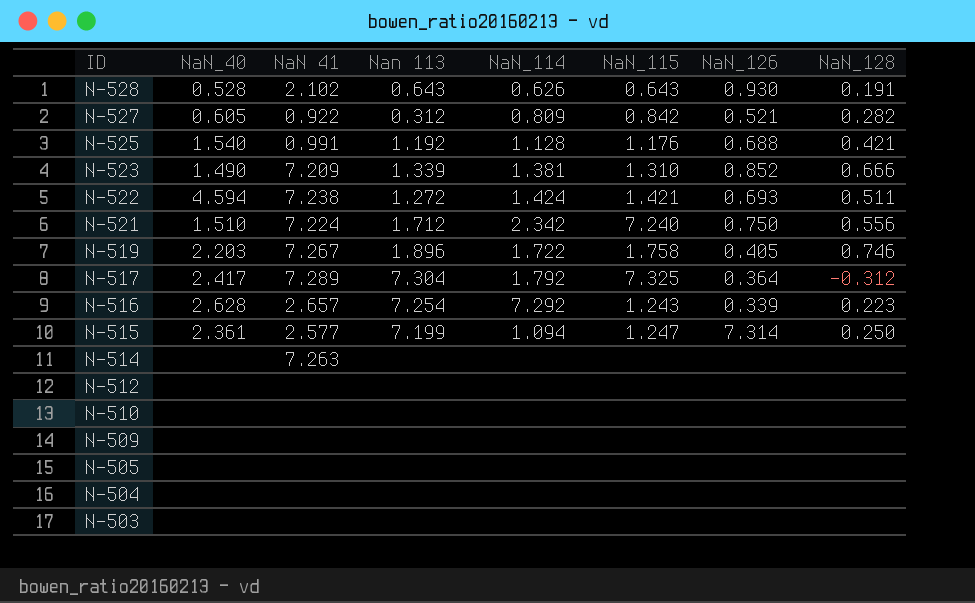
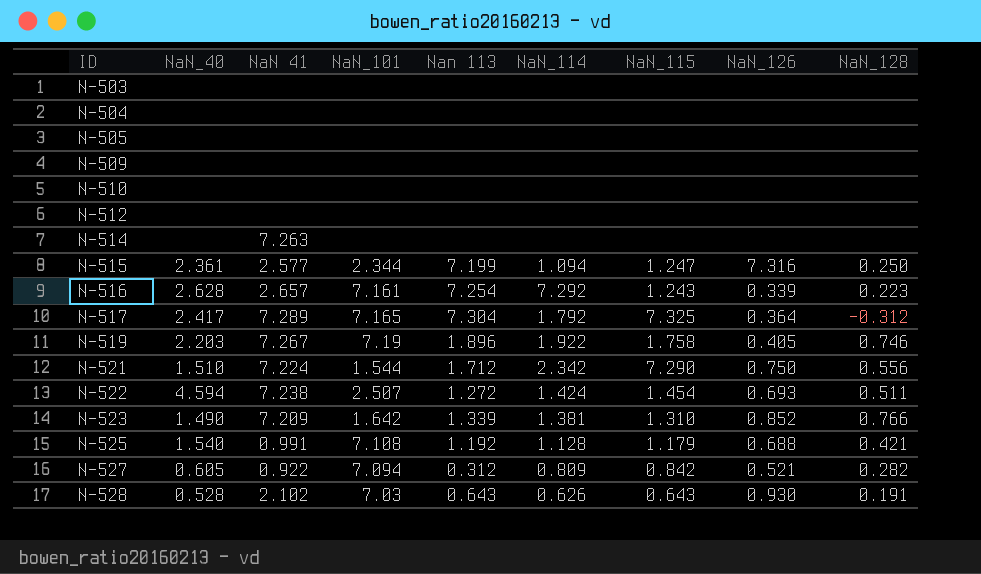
row order: ID descending -> ID ascending
column NaN_101 | position: none -> 4
N-515 | NaN_126: 7.314 -> 7.316
N-519 | NaN_114: 1.722 -> 1.922
N-521 | NaN_115: 7.240 -> 7.290
N-522 | NaN_115: 1.421 -> 1.454
N-523 | NaN_128: 0.666 -> 0.766
N-525 | NaN_115: 1.176 -> 1.179

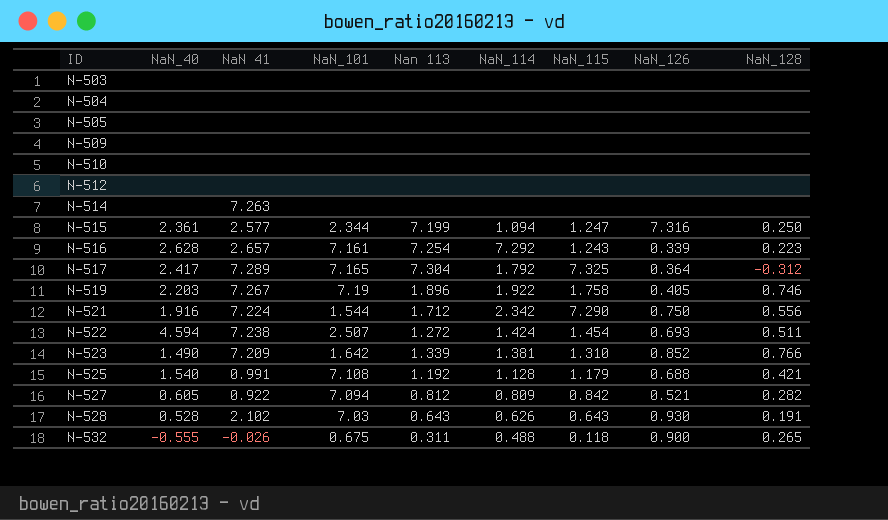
N-521 | NaN_40: 1.510 -> 1.916
N-527 | Nan 113: 0.312 -> 0.812
row N-532: none -> -0.555 | -0.026 | 0.675 | 0.311 | 0.488 | 0.118 | 0.900 | 0.265

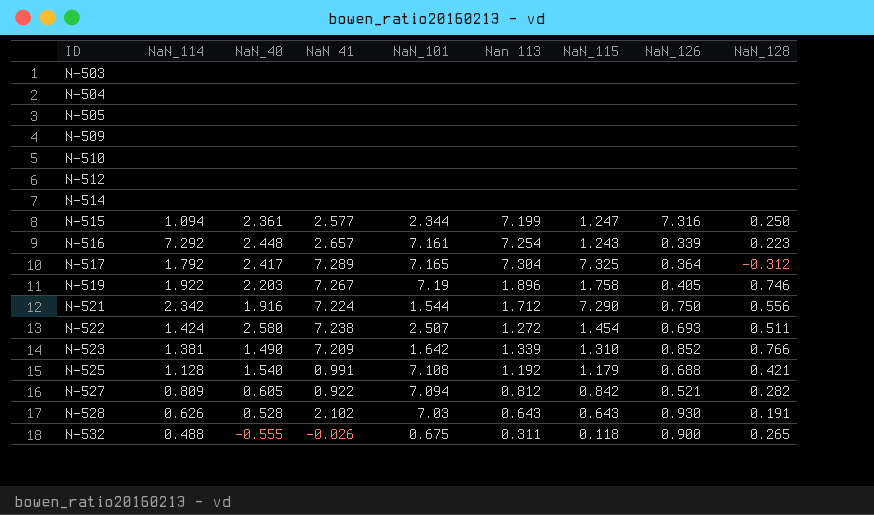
column NaN_114 | position: 6 -> 2
N-514 | NaN 41: 7.263 -> none
N-516 | NaN_40: 2.628 -> 2.448
N-522 | NaN_40: 4.594 -> 2.580

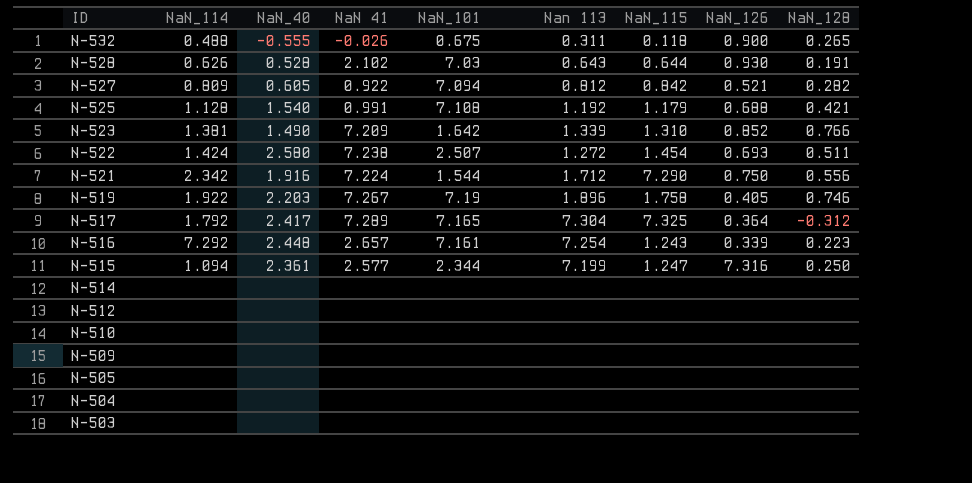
row order: ID ascending -> ID descending
N-528 | NaN_115: 0.643 -> 0.644

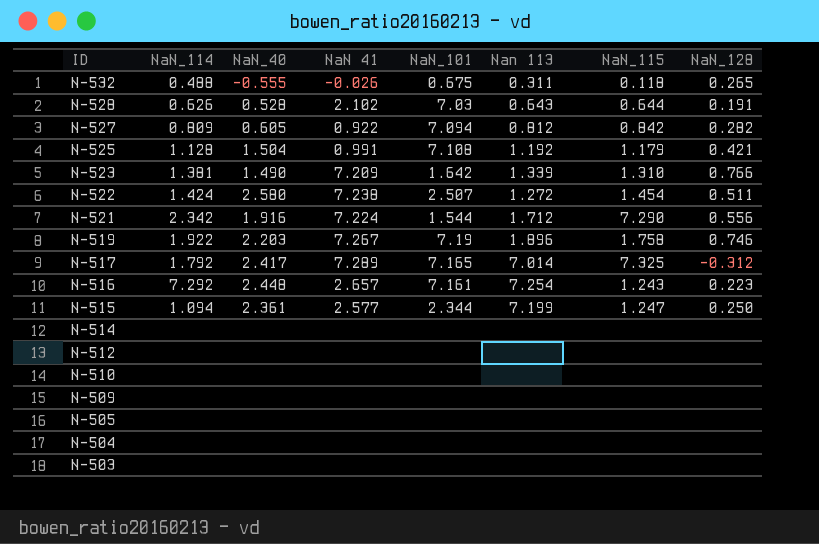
column NaN_126 | position: 8 -> none
N-525 | NaN_40: 1.540 -> 1.504
N-517 | Nan 113: 7.304 -> 7.014

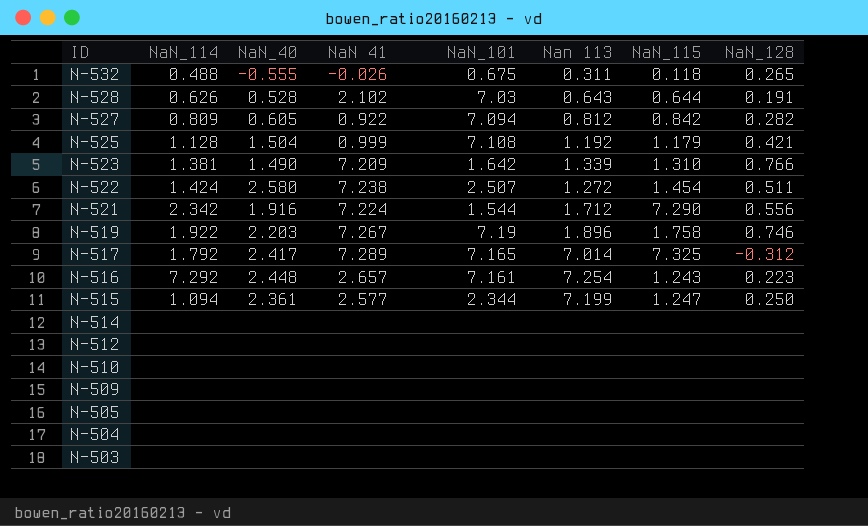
N-525 | NaN 41: 0.991 -> 0.999

